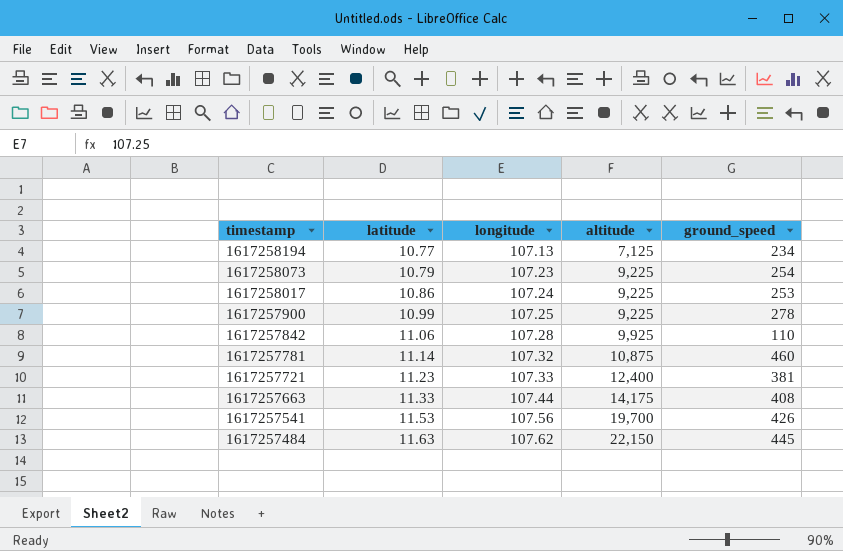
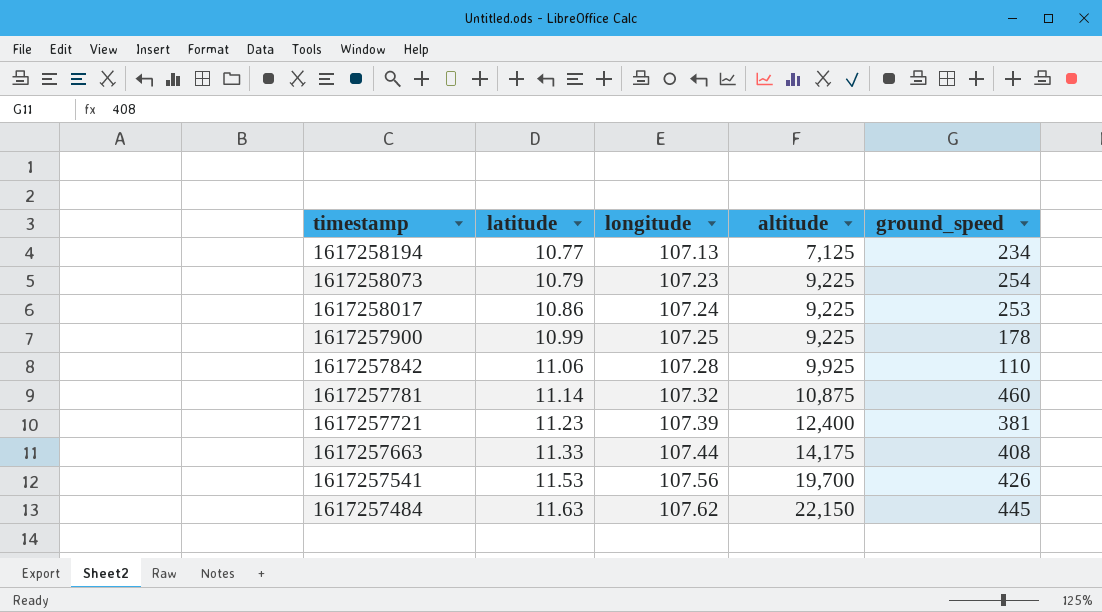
1617257900 | ground_speed: 278 -> 178
1617257721 | longitude: 107.33 -> 107.39

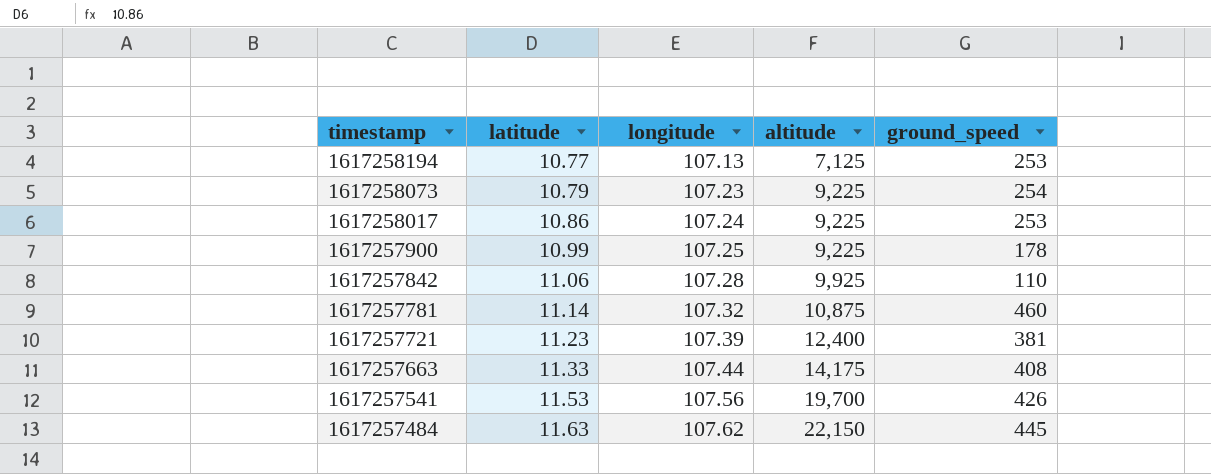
1617258194 | ground_speed: 234 -> 253

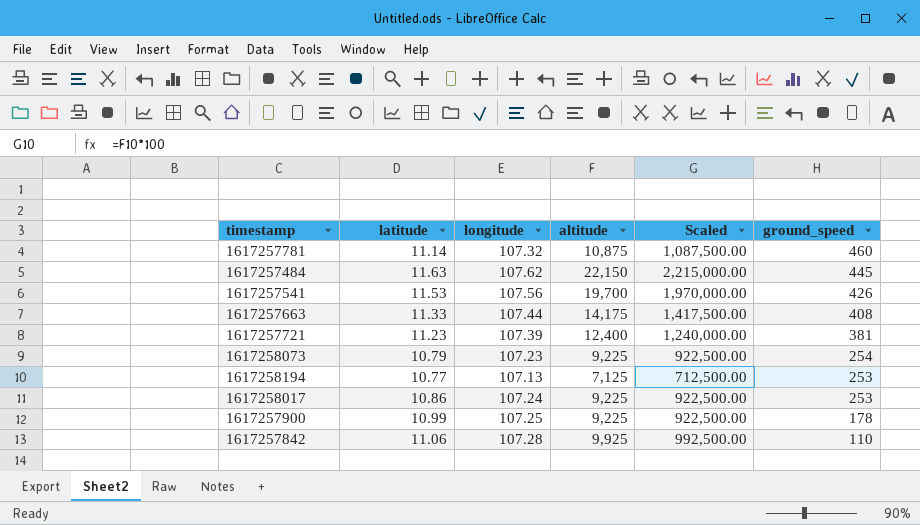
row order: timestamp descending -> ground_speed descending
column Scaled | formula: none -> [altitude] * 100

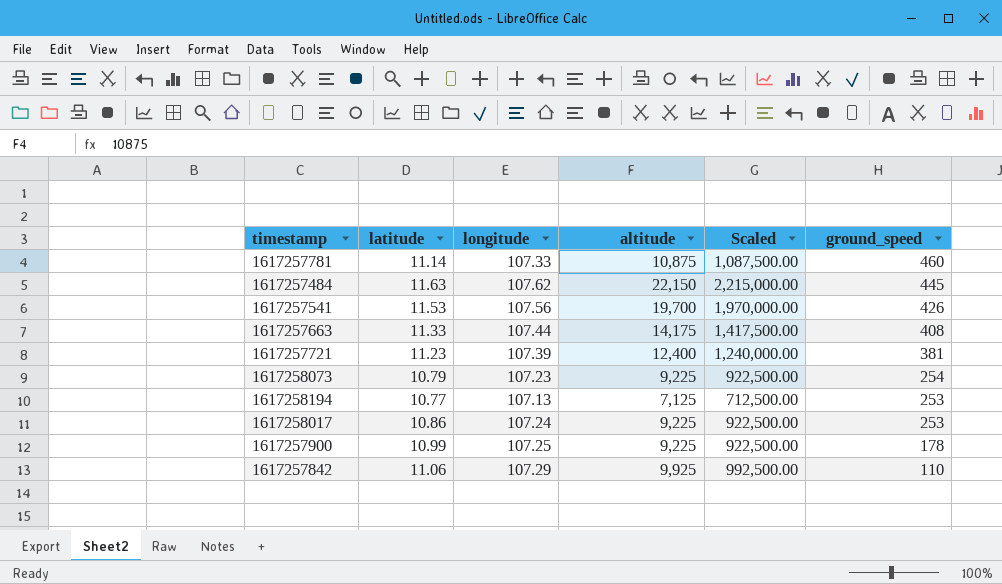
1617257781 | longitude: 107.32 -> 107.33
1617257842 | longitude: 107.28 -> 107.29

